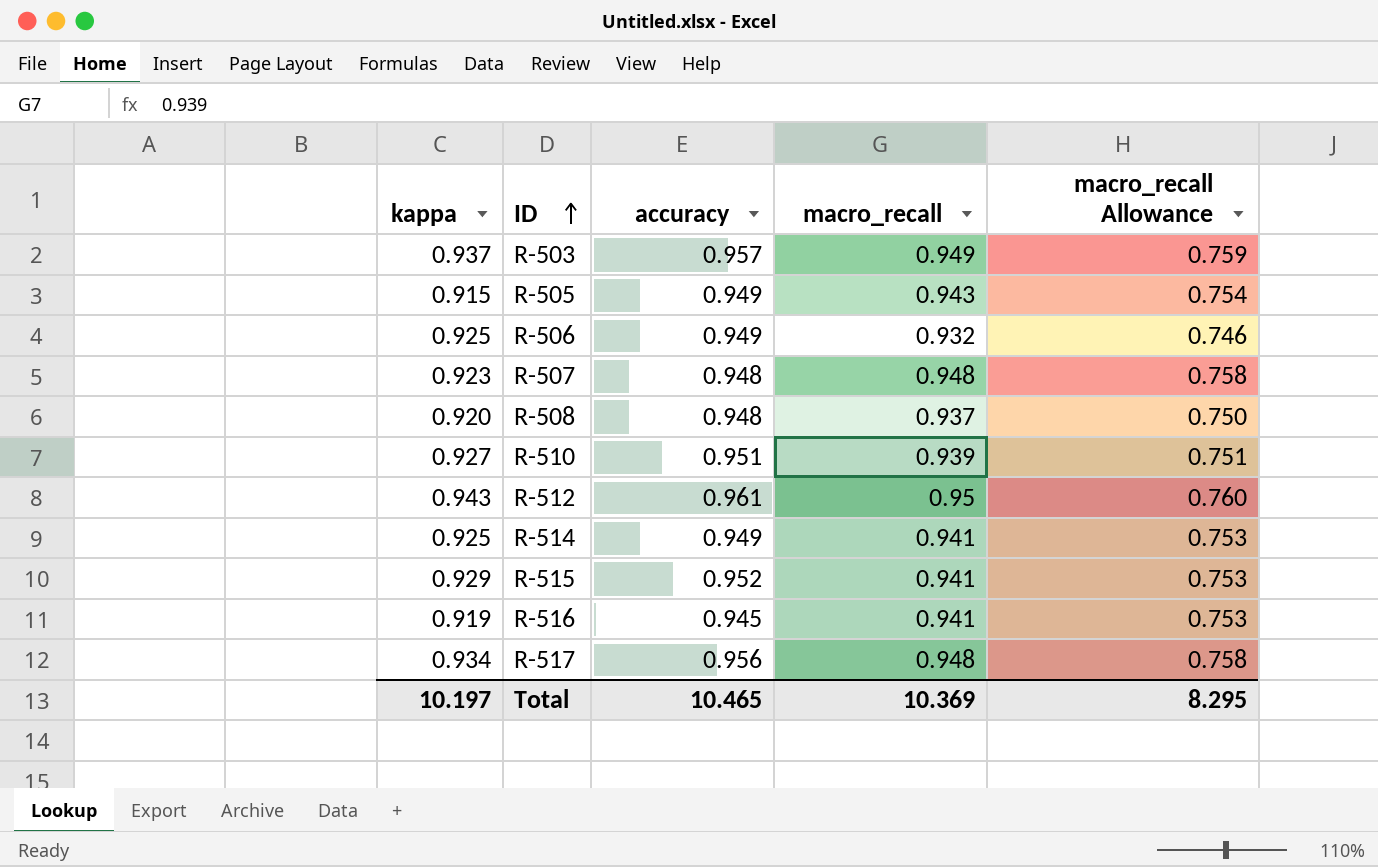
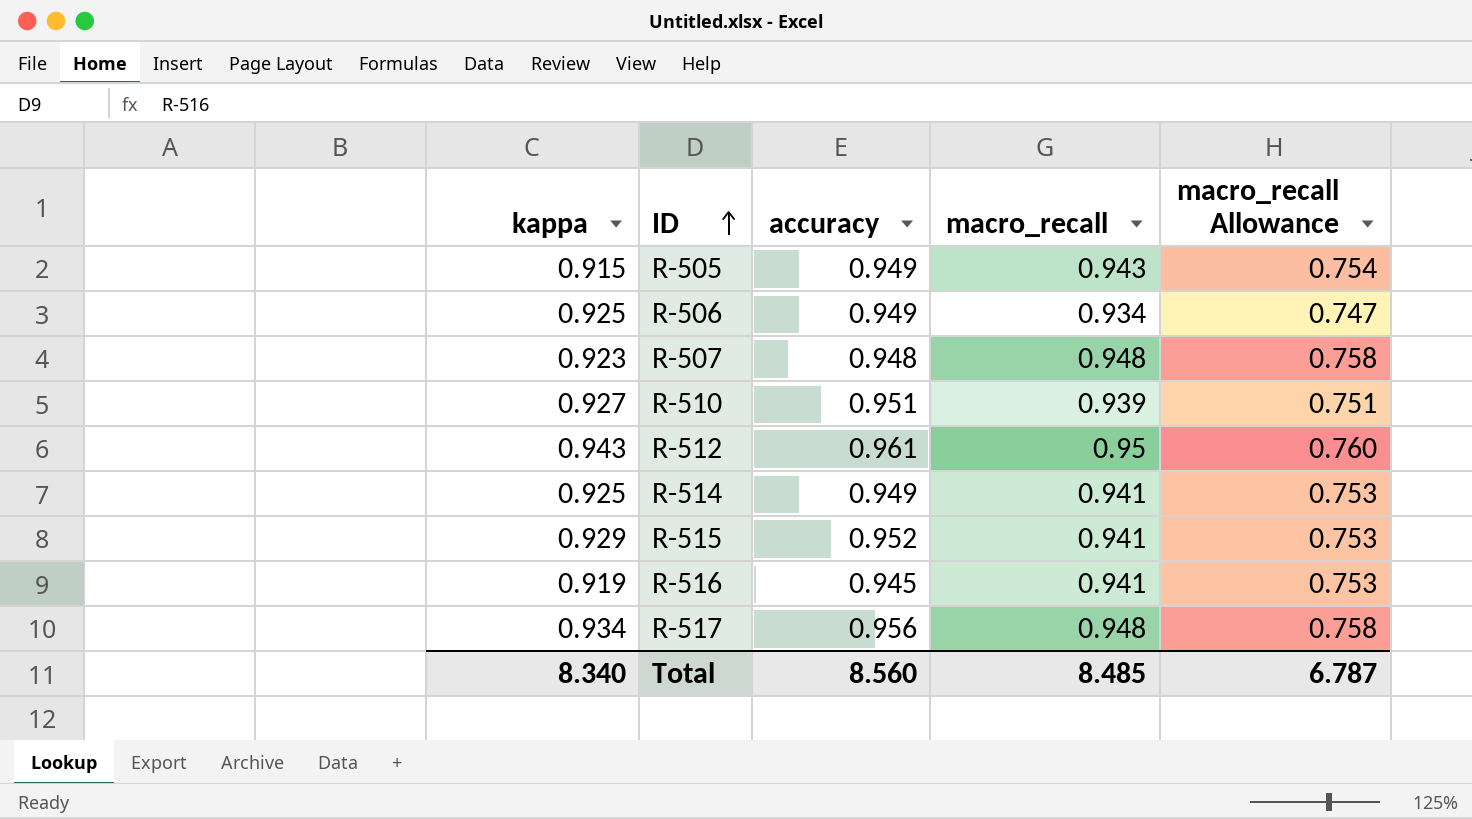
row R-503: 0.937 | 0.957 | 0.949 | 0.759 -> none
row R-508: 0.920 | 0.948 | 0.937 | 0.750 -> none
R-506 | macro_recall: 0.932 -> 0.934
R-506 | macro_recall Allowance: 0.746 -> 0.747
Total | kappa: 10.197 -> 8.340
Total | accuracy: 10.465 -> 8.560
Total | macro_recall: 10.369 -> 8.485
Total | macro_recall Allowance: 8.295 -> 6.787

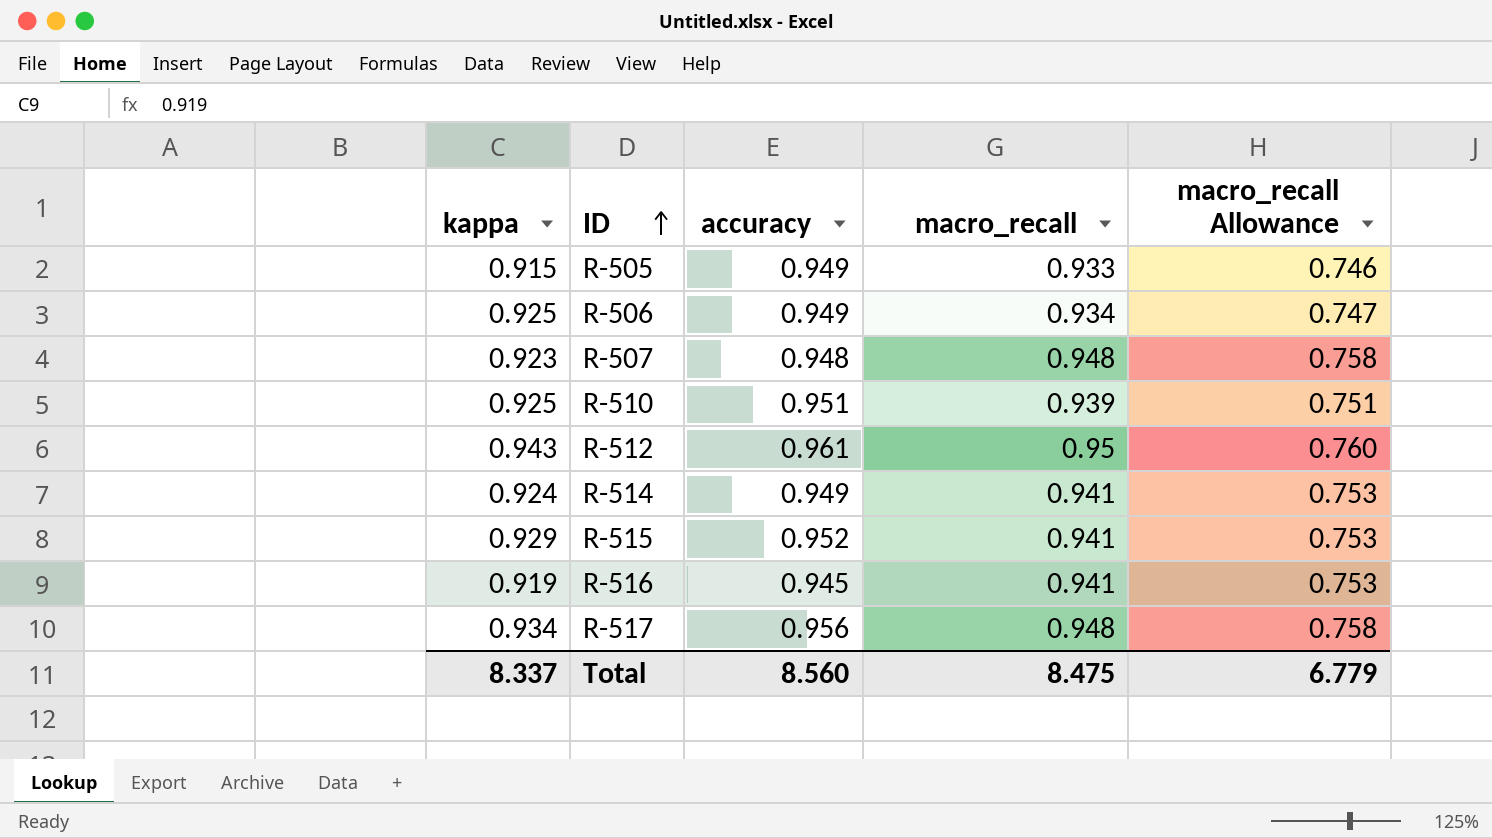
R-505 | macro_recall: 0.943 -> 0.933
R-505 | macro_recall Allowance: 0.754 -> 0.746
R-510 | kappa: 0.927 -> 0.925
R-514 | kappa: 0.925 -> 0.924
Total | kappa: 8.340 -> 8.337
Total | macro_recall: 8.485 -> 8.475
Total | macro_recall Allowance: 6.787 -> 6.779

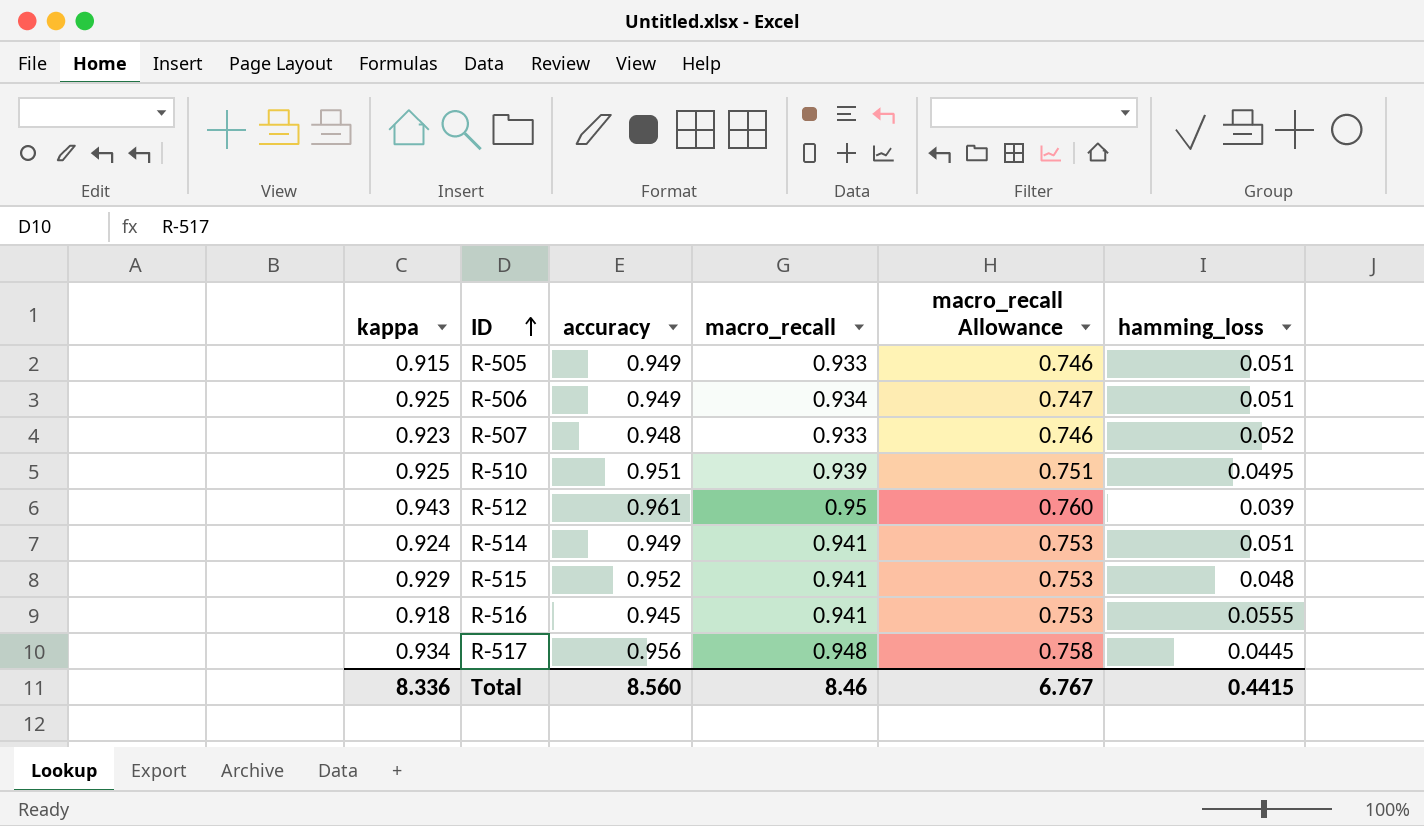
column hamming_loss | position: none -> 6
R-507 | macro_recall: 0.948 -> 0.933
R-507 | macro_recall Allowance: 0.758 -> 0.746
R-516 | kappa: 0.919 -> 0.918
Total | kappa: 8.337 -> 8.336
Total | macro_recall: 8.475 -> 8.46
Total | macro_recall Allowance: 6.779 -> 6.767

